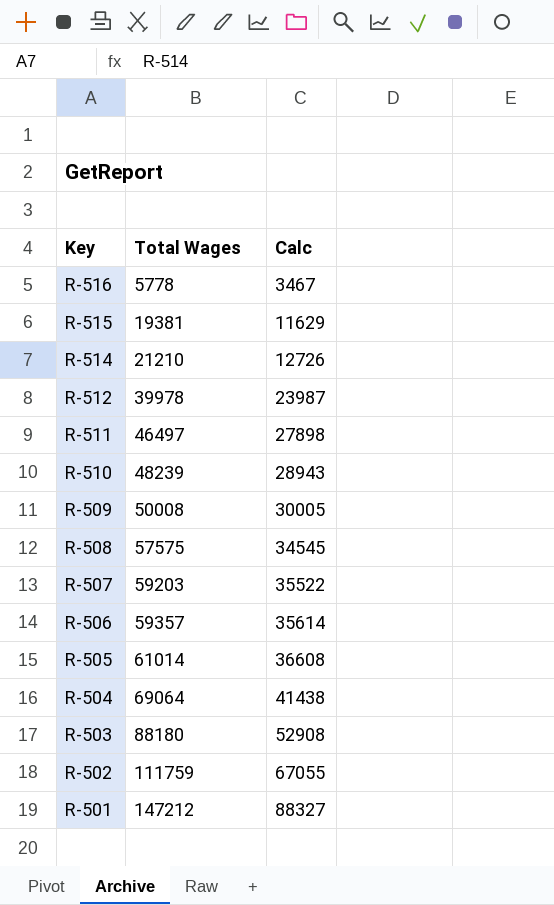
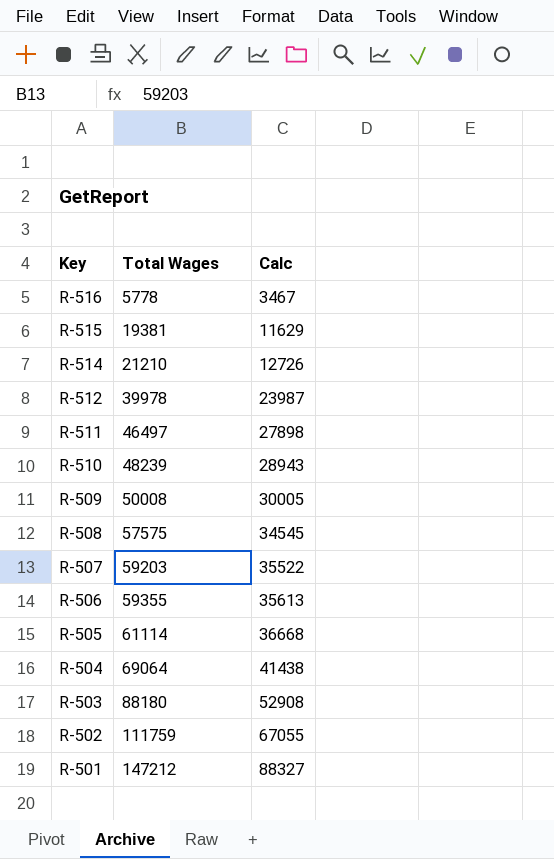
R-506 | Total Wages: 59357 -> 59355
R-506 | Calc: 35614 -> 35613
R-505 | Total Wages: 61014 -> 61114
R-505 | Calc: 36608 -> 36668

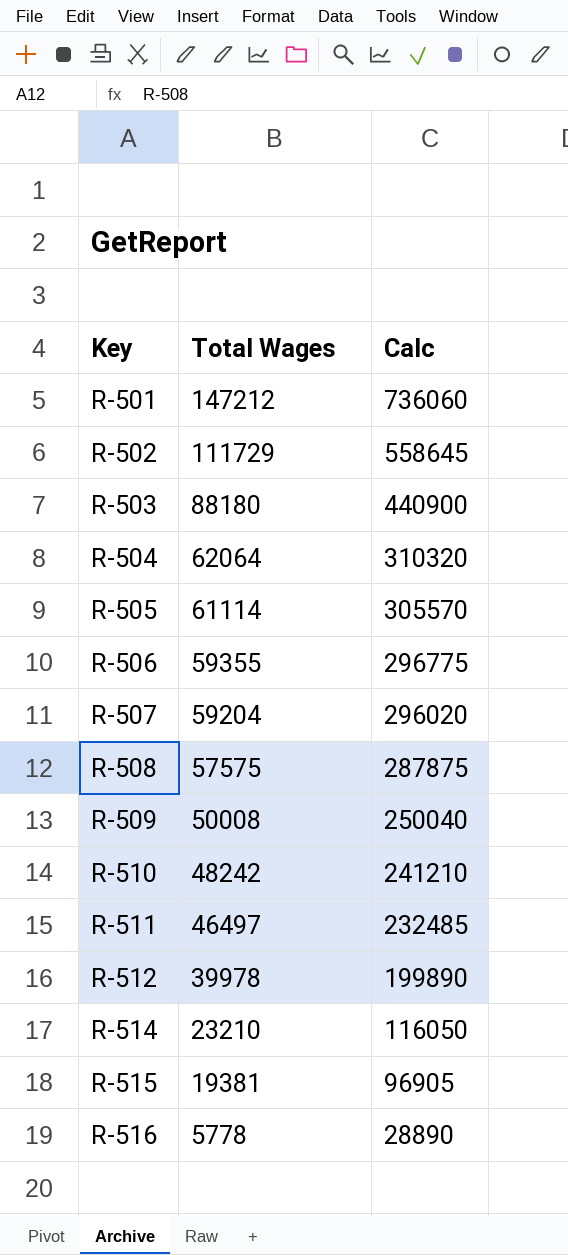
row order: Key descending -> Key ascending
column Calc | formula: [Total Wages] * 0.6 -> [Total Wages] * 5
R-502 | Total Wages: 111759 -> 111729
R-504 | Total Wages: 69064 -> 62064
R-507 | Total Wages: 59203 -> 59204
R-510 | Total Wages: 48239 -> 48242
R-514 | Total Wages: 21210 -> 23210

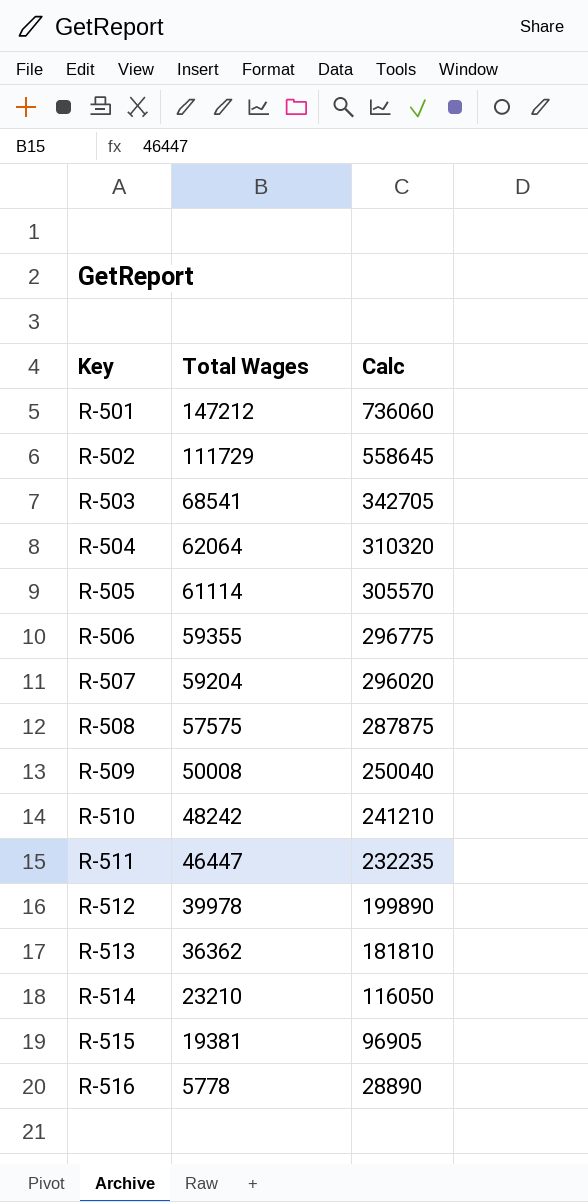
R-503 | Total Wages: 88180 -> 68541
R-503 | Calc: 440900 -> 342705
R-511 | Total Wages: 46497 -> 46447
R-511 | Calc: 232485 -> 232235
row R-513: none -> 36362 | 181810

